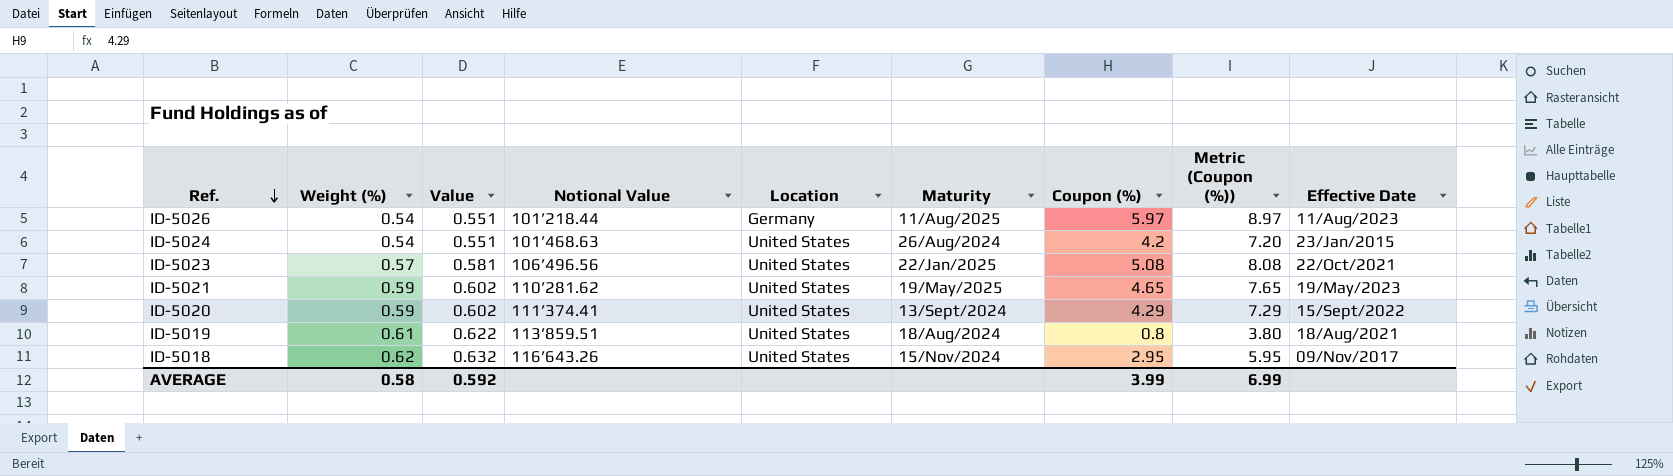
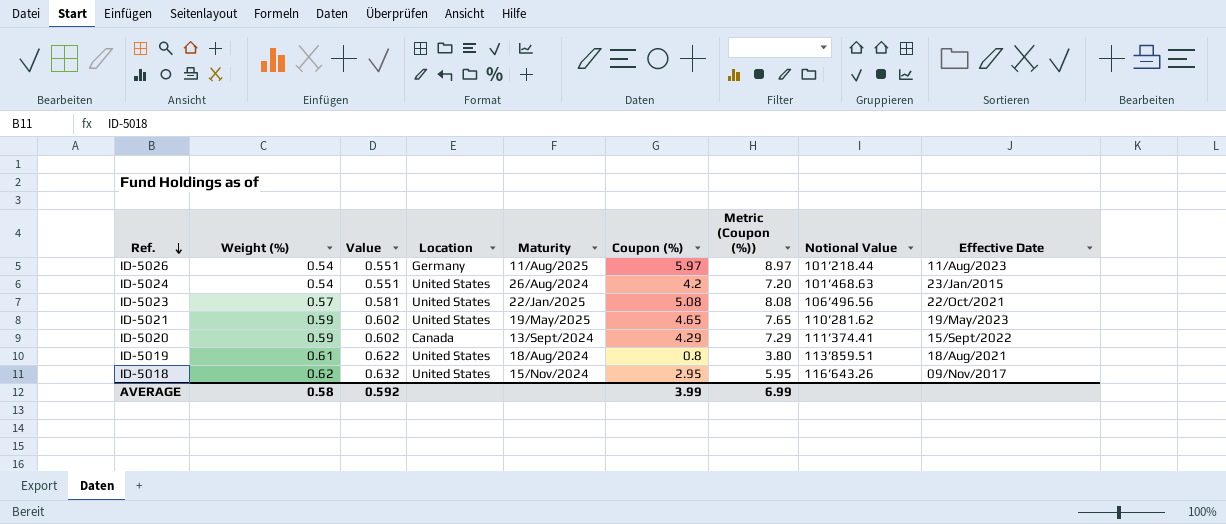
column Notional Value | position: 4 -> 8
ID-5020 | Location: United States -> Canada

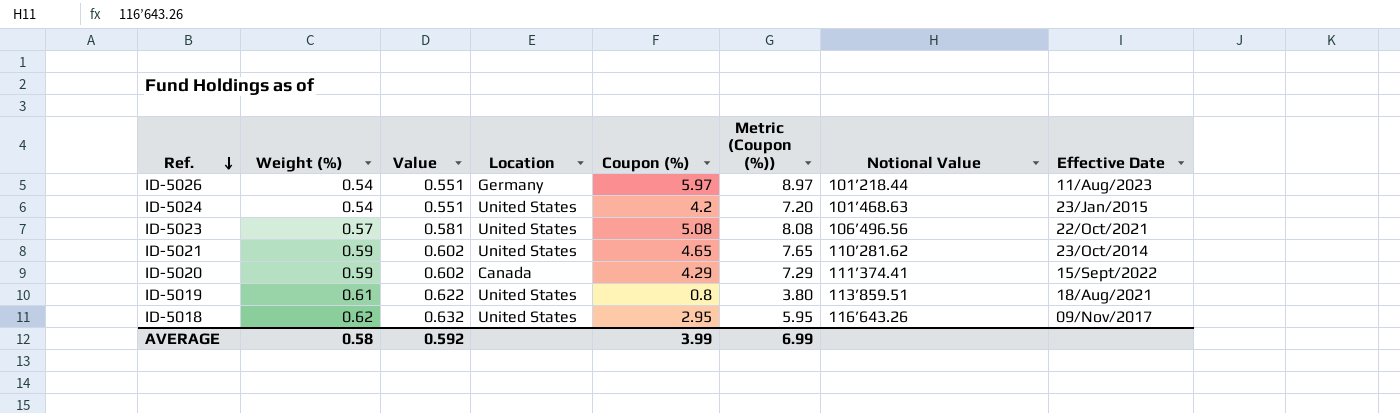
column Maturity | position: 5 -> none
ID-5021 | Effective Date: 19/May/2023 -> 23/Oct/2014

